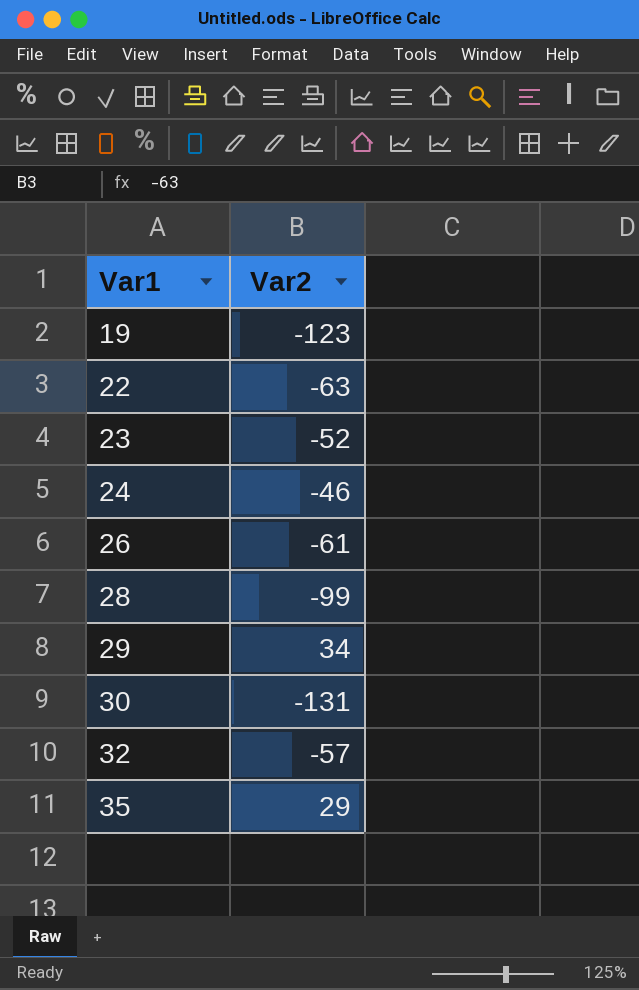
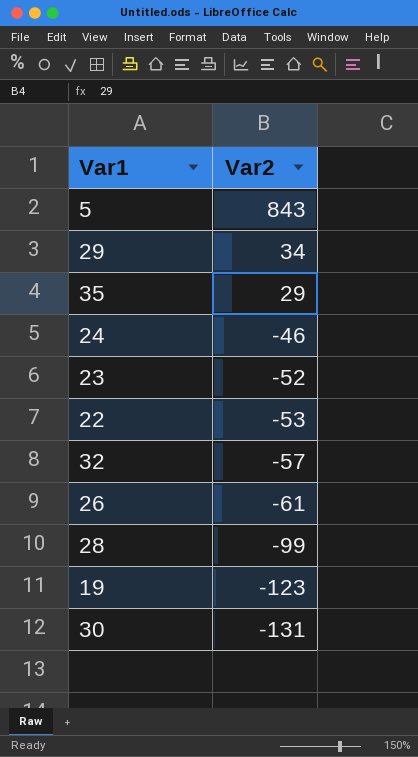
row order: Var1 ascending -> Var2 descending
row 5: none -> 843
22 | Var2: -63 -> -53

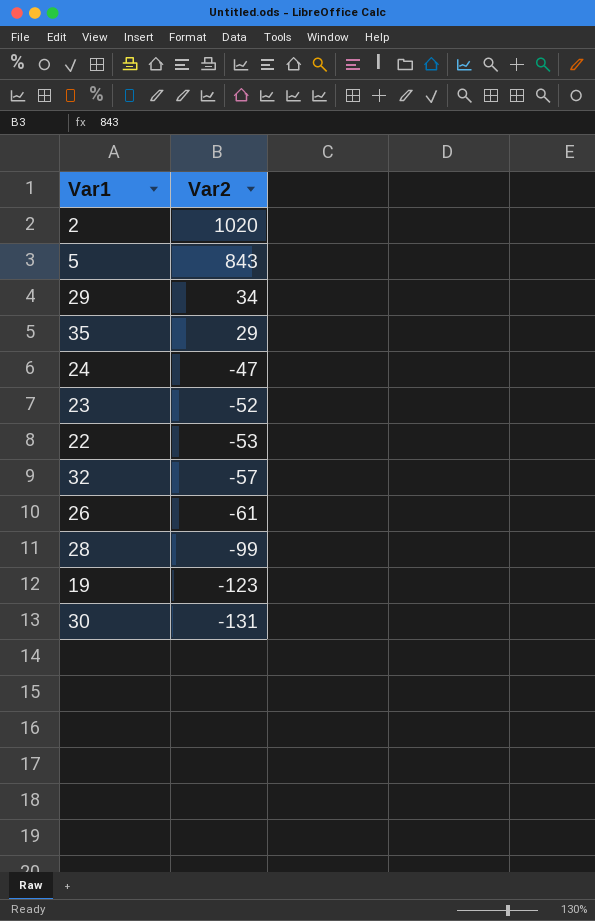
row 2: none -> 1020
24 | Var2: -46 -> -47

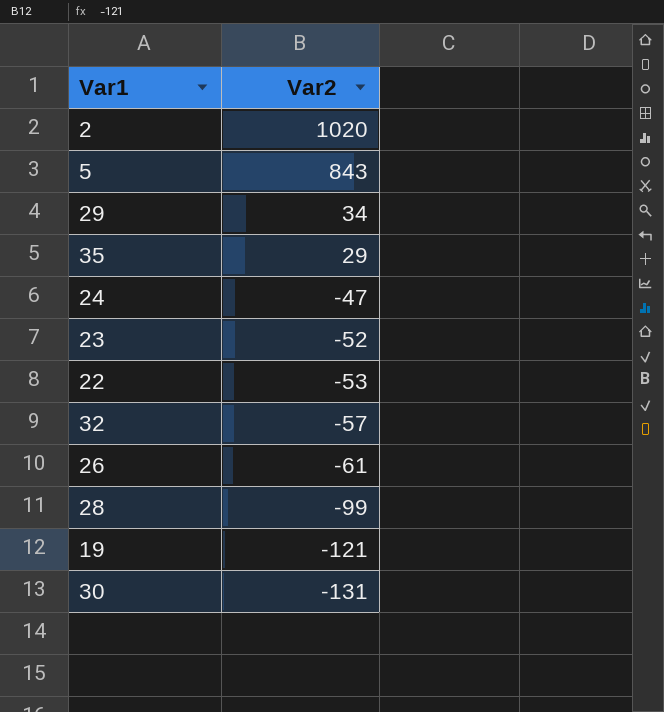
19 | Var2: -123 -> -121

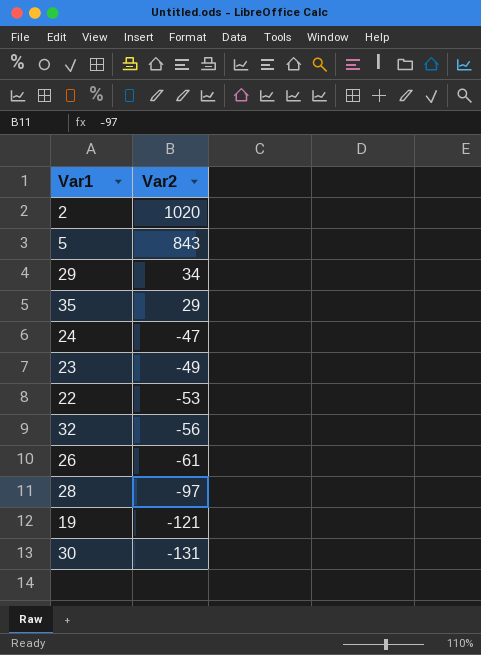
23 | Var2: -52 -> -49
32 | Var2: -57 -> -56
28 | Var2: -99 -> -97

